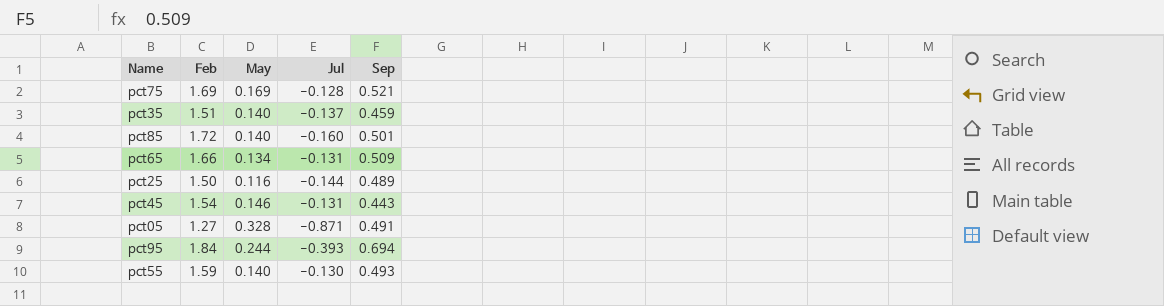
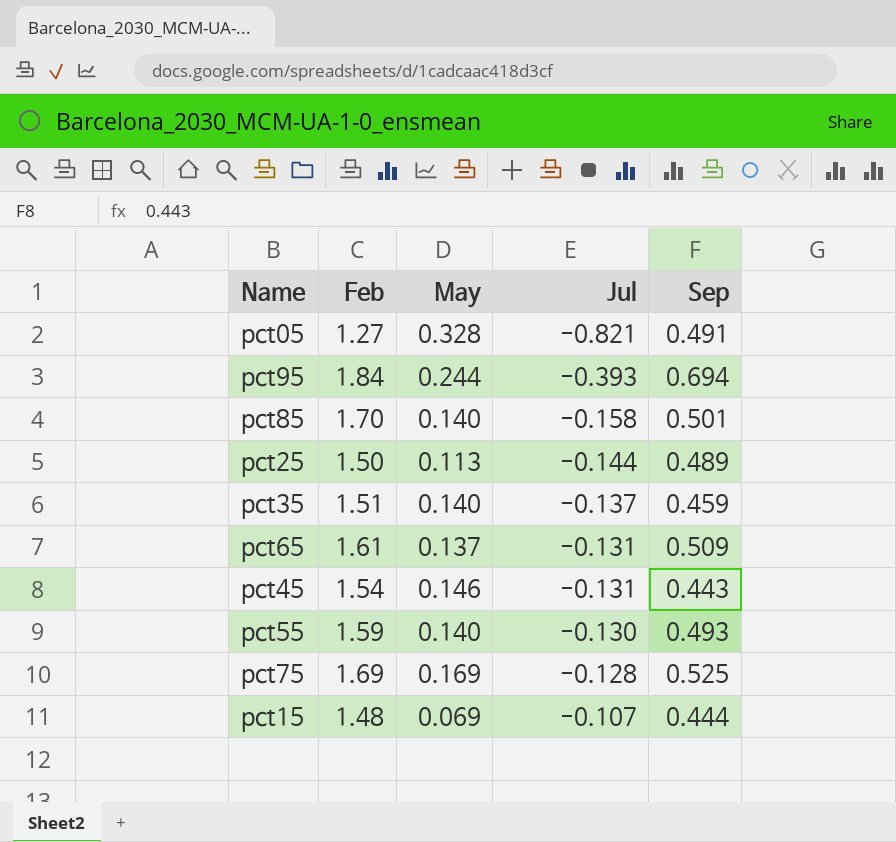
row order: none -> Jul ascending
pct05 | Jul: -0.871 -> -0.821
pct85 | Feb: 1.72 -> 1.70
pct85 | Jul: -0.160 -> -0.158
pct25 | May: 0.116 -> 0.113
pct65 | Feb: 1.66 -> 1.61
pct65 | May: 0.134 -> 0.137
pct75 | Sep: 0.521 -> 0.525
row pct15: none -> 1.48 | 0.069 | -0.107 | 0.444

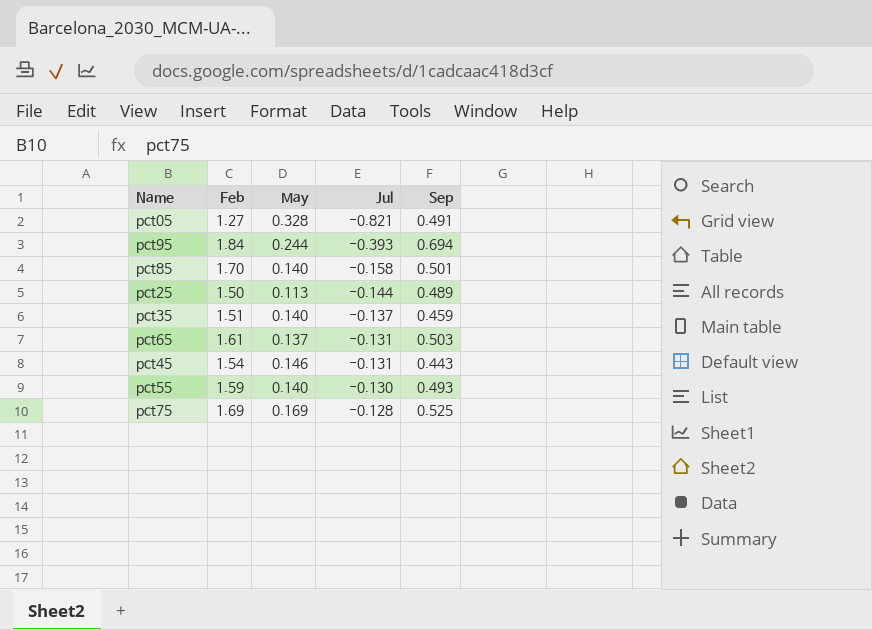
row pct15: 1.48 | 0.069 | -0.107 | 0.444 -> none
pct65 | Sep: 0.509 -> 0.503

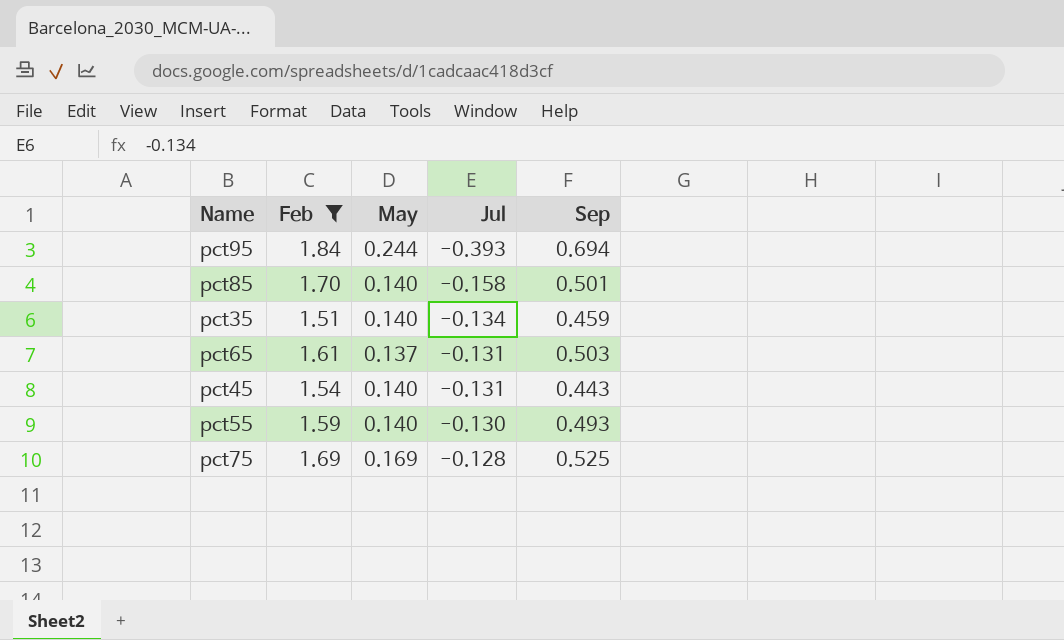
filter: none -> Feb >= 1.51
pct35 | Jul: -0.137 -> -0.134
pct45 | May: 0.146 -> 0.140

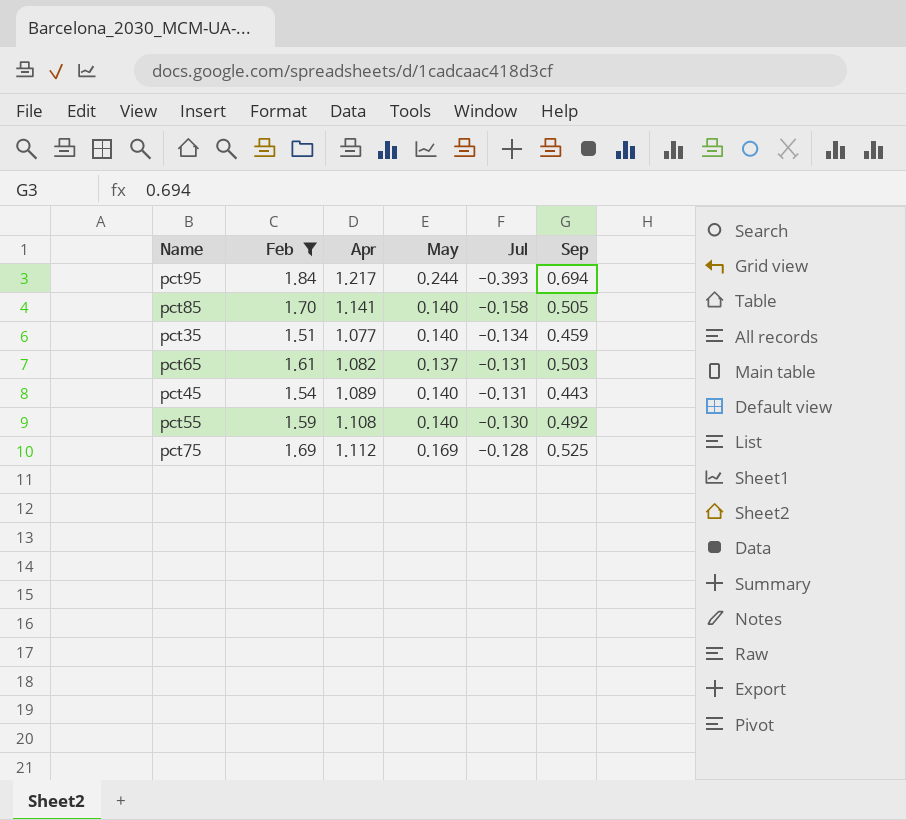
column Apr | position: none -> 3
pct85 | Sep: 0.501 -> 0.505
pct55 | Sep: 0.493 -> 0.492

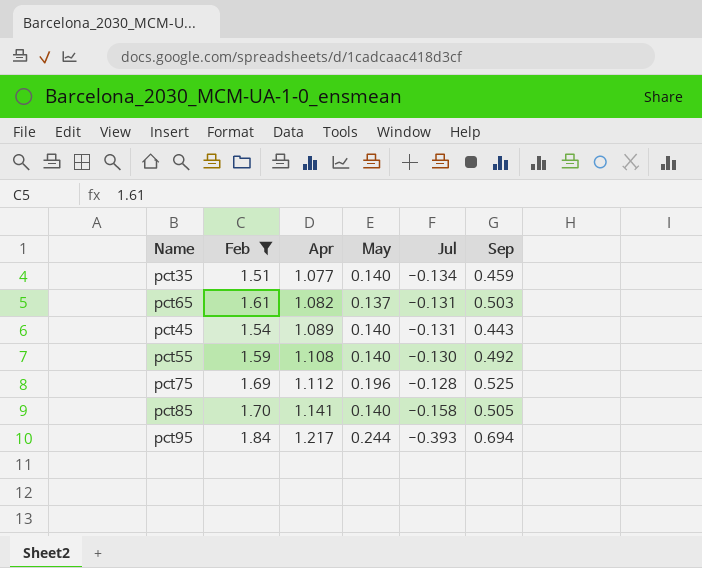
row order: Jul ascending -> Apr ascending
pct75 | May: 0.169 -> 0.196

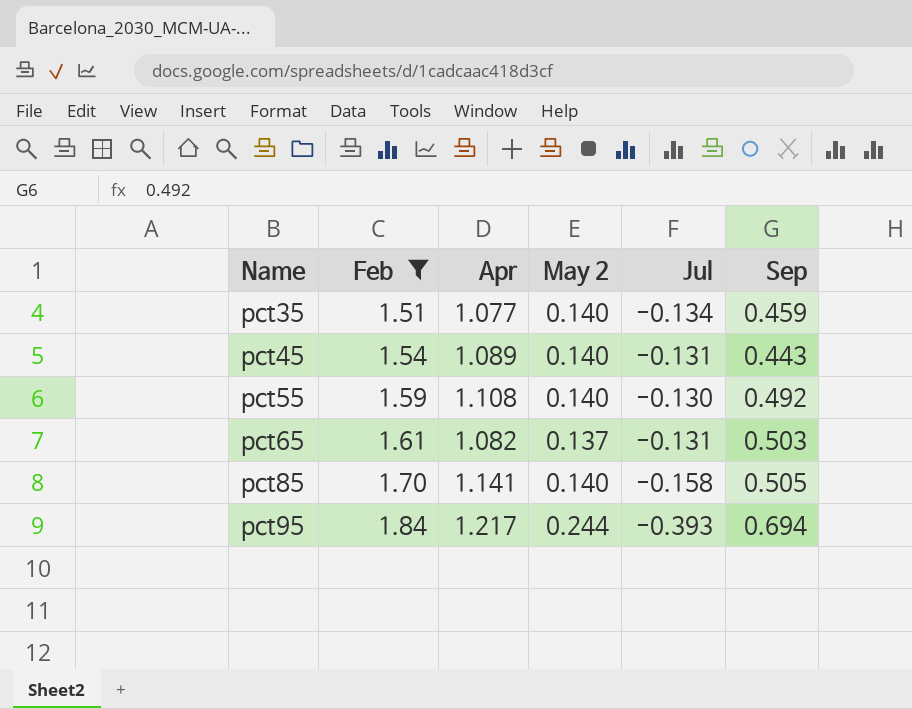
row order: Apr ascending -> Name ascending
column name: May -> May 2
row pct75: 1.69 | 1.112 | 0.196 | -0.128 | 0.525 -> none

